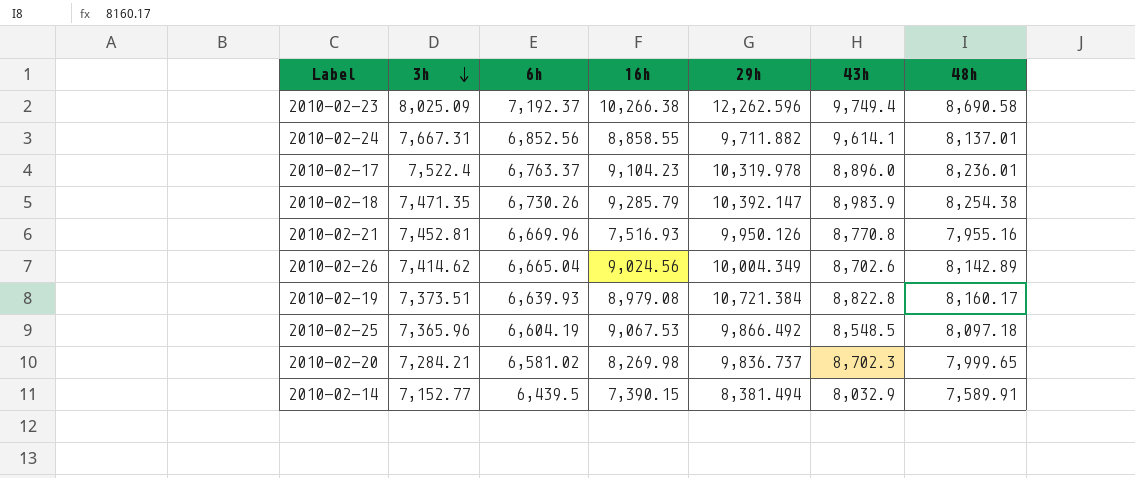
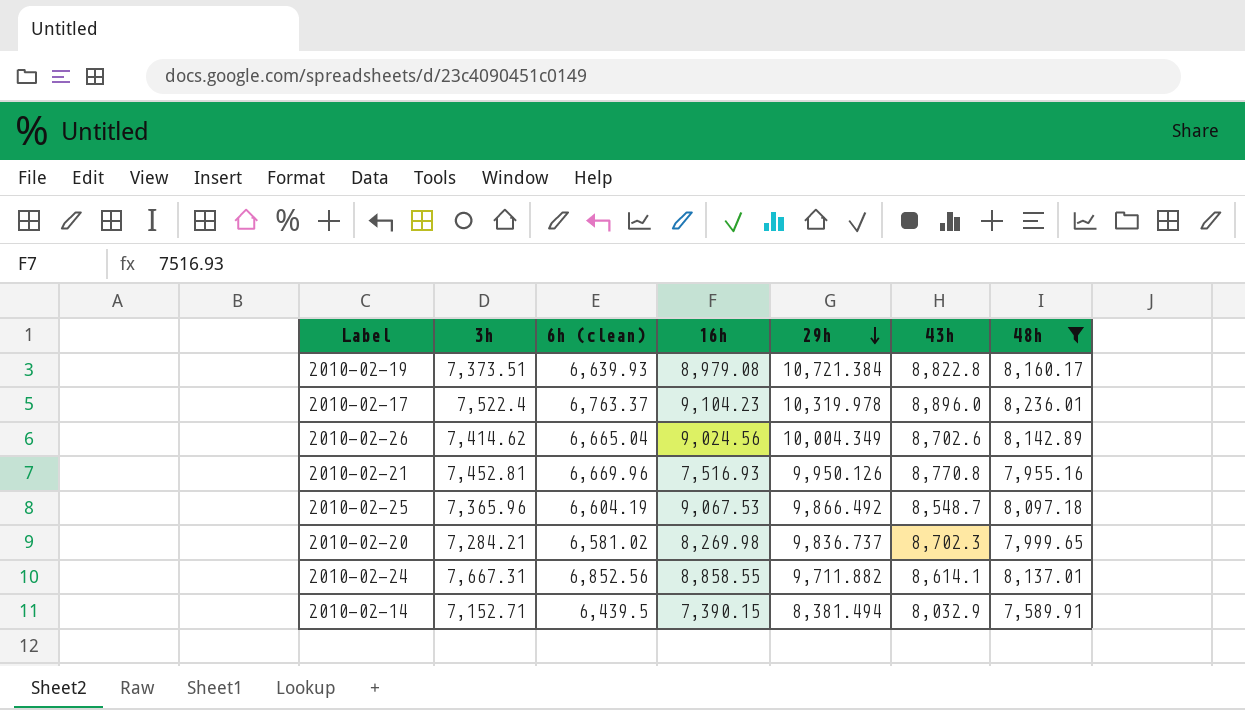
filter: none -> 48h <= 8,236.01
row order: 3h descending -> 29h descending
column name: 6h -> 6h (clean)
2010-02-25 | 43h: 8,548.5 -> 8,548.7
2010-02-24 | 43h: 9,614.1 -> 8,614.1
2010-02-14 | 3h: 7,152.77 -> 7,152.71

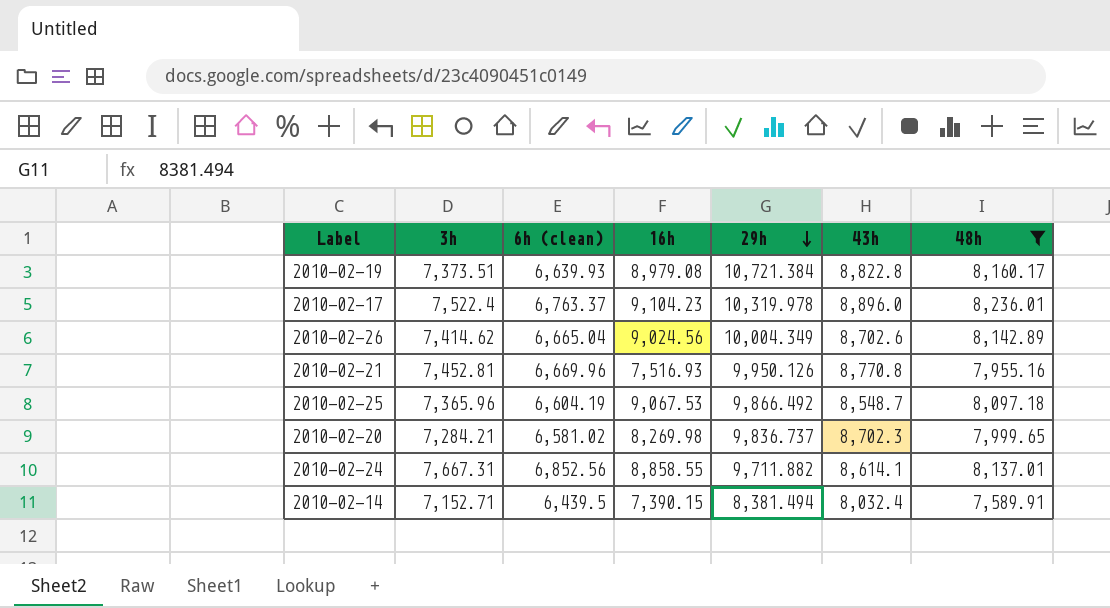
2010-02-14 | 43h: 8,032.9 -> 8,032.4

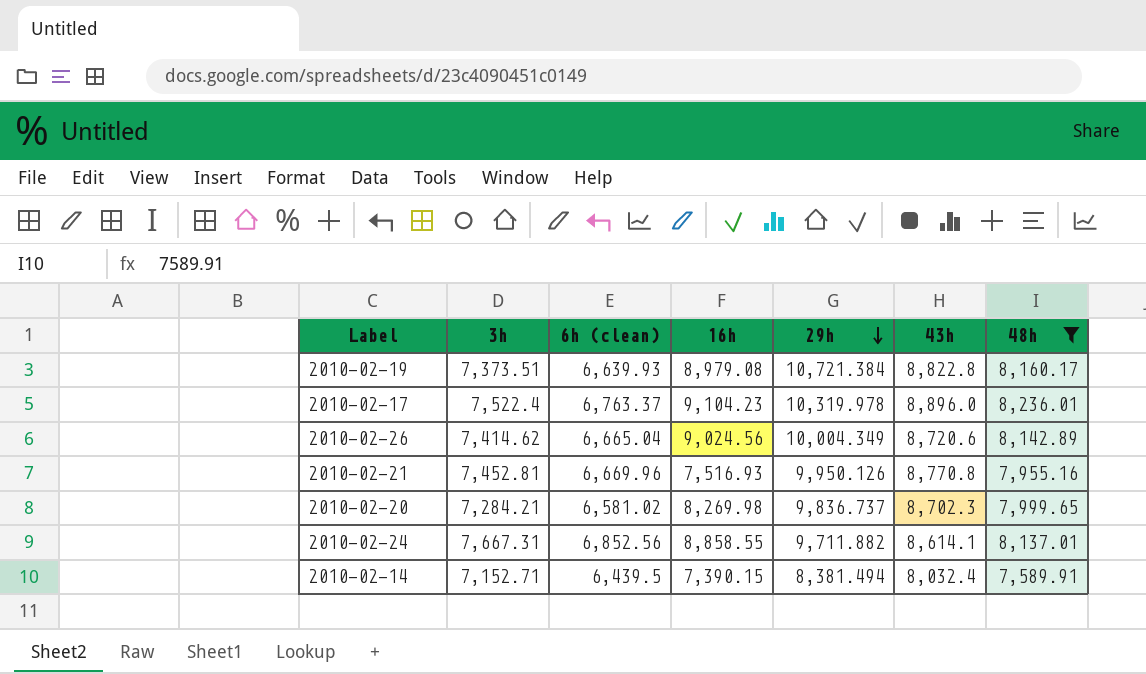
row 2010-02-25: 7,365.96 | 6,604.19 | 9,067.53 | 9,866.492 | 8,548.7 | 8,097.18 -> none
2010-02-26 | 43h: 8,702.6 -> 8,720.6

